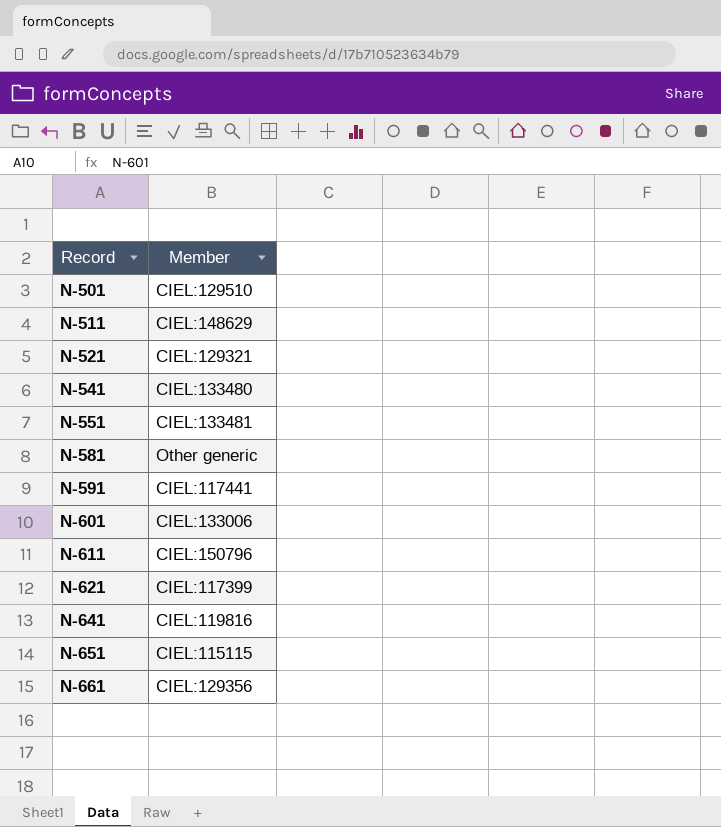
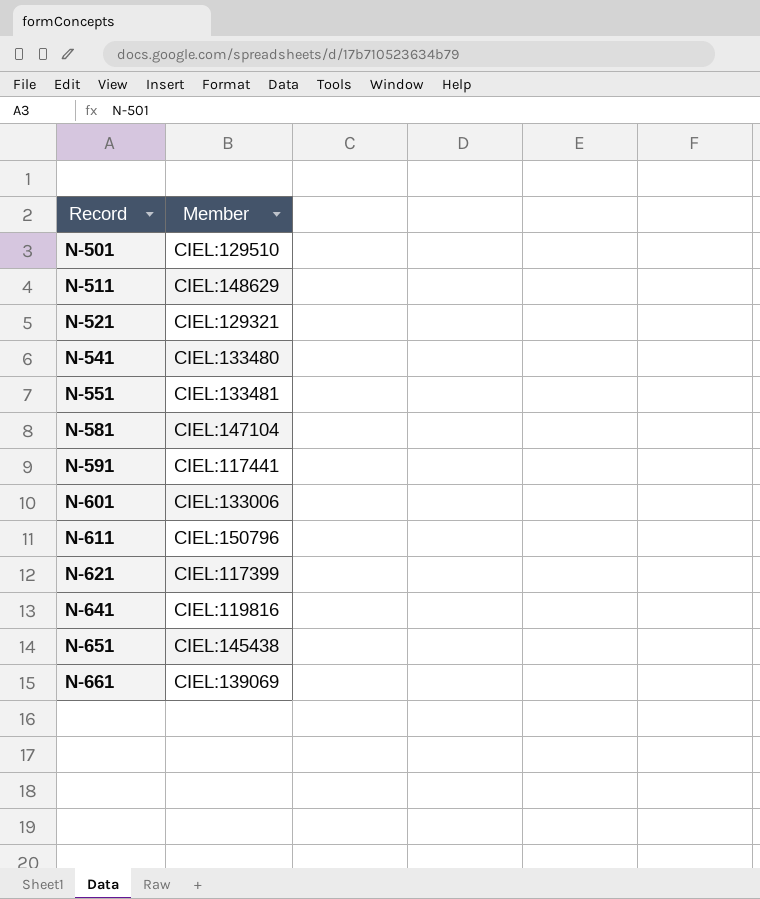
N-581 | Member: Other generic -> CIEL:147104
N-651 | Member: CIEL:115115 -> CIEL:145438
N-661 | Member: CIEL:129356 -> CIEL:139069

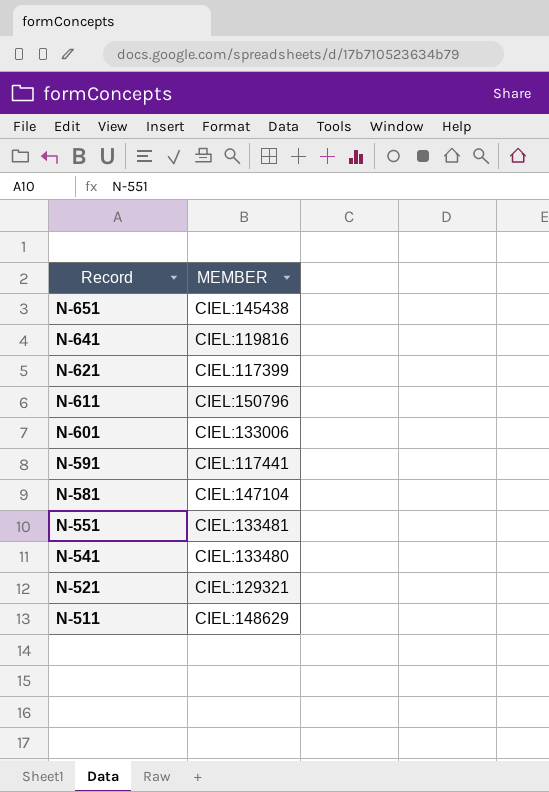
row order: Record ascending -> Record descending
column name: Member -> MEMBER
row N-501: CIEL:129510 -> none
row N-661: CIEL:139069 -> none

